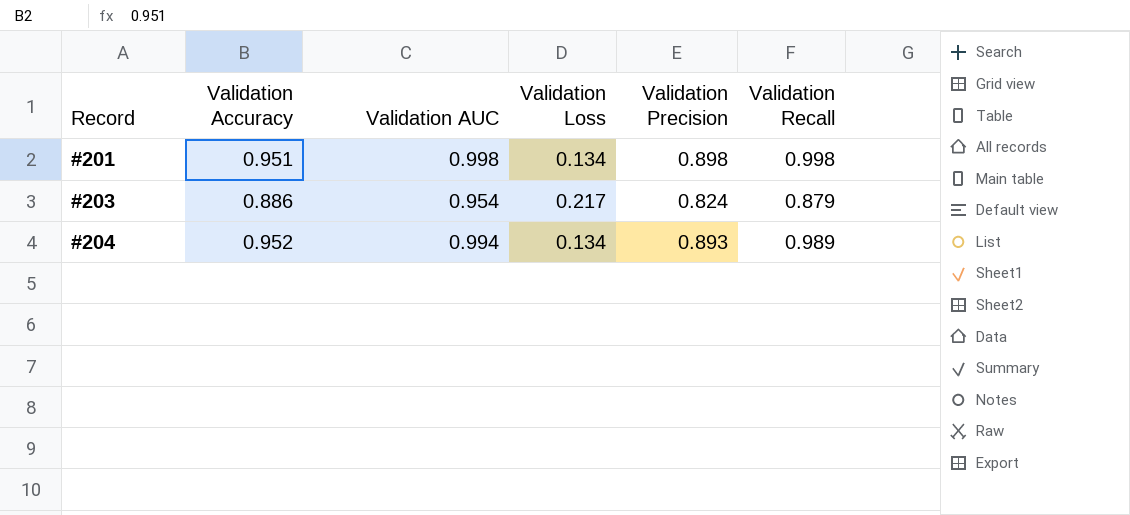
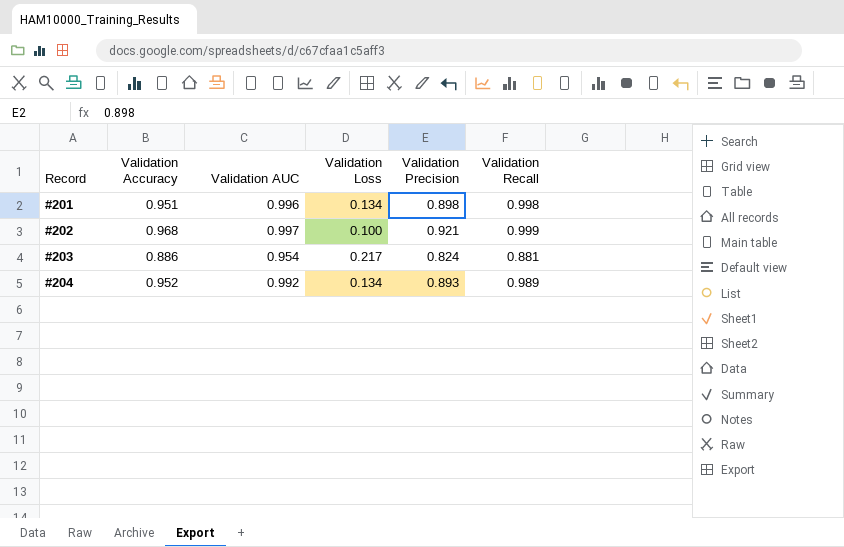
#201 | Validation AUC: 0.998 -> 0.996
row #202: none -> 0.968 | 0.997 | 0.100 | 0.921 | 0.999
#203 | Validation Recall: 0.879 -> 0.881
#204 | Validation AUC: 0.994 -> 0.992

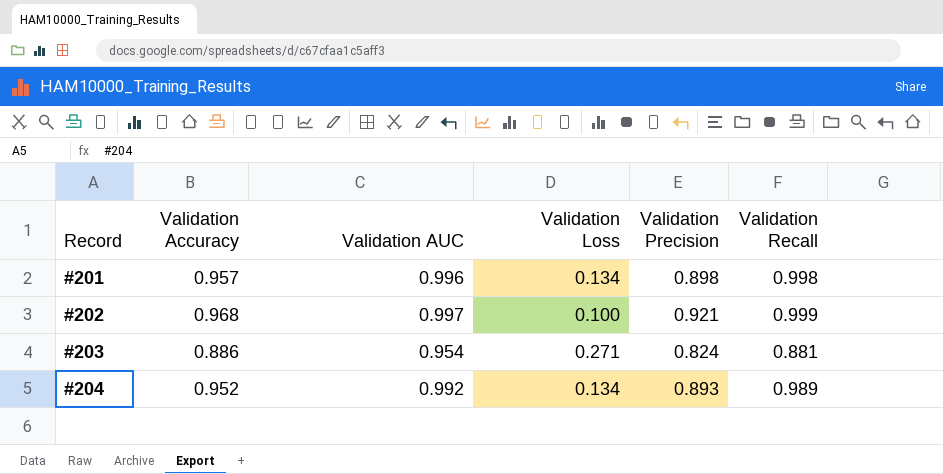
#201 | Validation Accuracy: 0.951 -> 0.957
#203 | Validation Loss: 0.217 -> 0.271

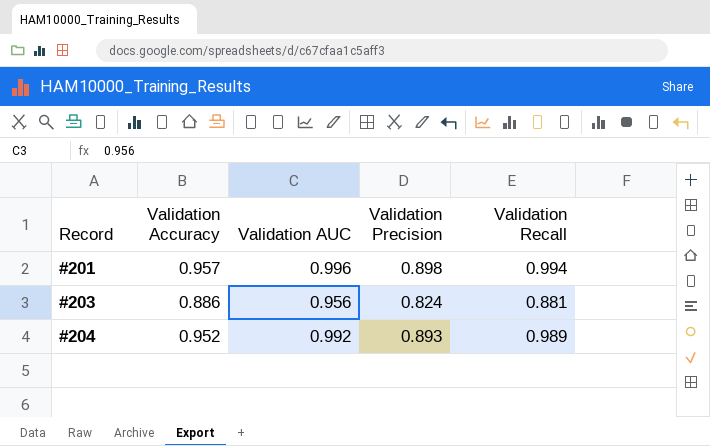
column Validation Loss | position: 4 -> none
row #202: 0.968 | 0.997 | 0.100 | 0.921 | 0.999 -> none
#201 | Validation Recall: 0.998 -> 0.994
#203 | Validation AUC: 0.954 -> 0.956

